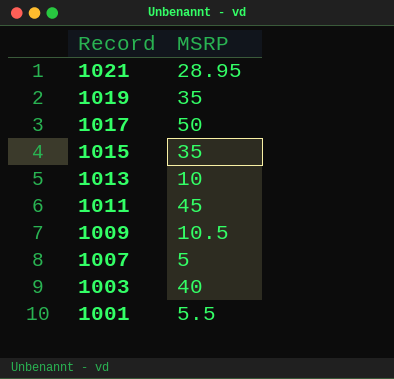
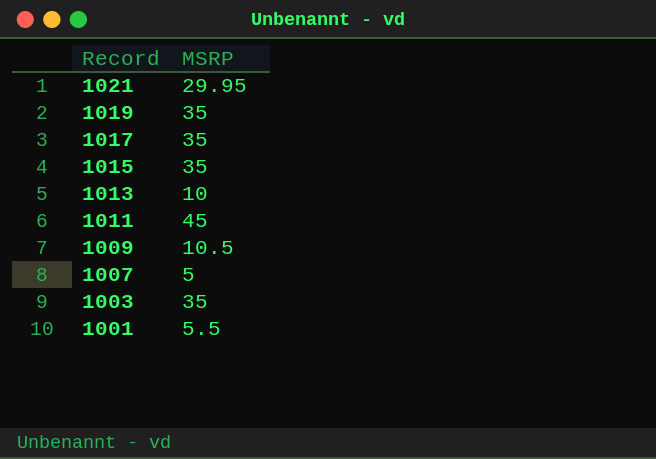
1021 | MSRP: 28.95 -> 29.95
1017 | MSRP: 50 -> 35
1003 | MSRP: 40 -> 35

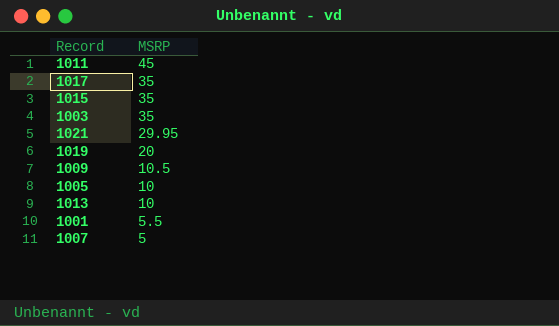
row order: Record descending -> MSRP descending
1019 | MSRP: 35 -> 20
row 1005: none -> 10

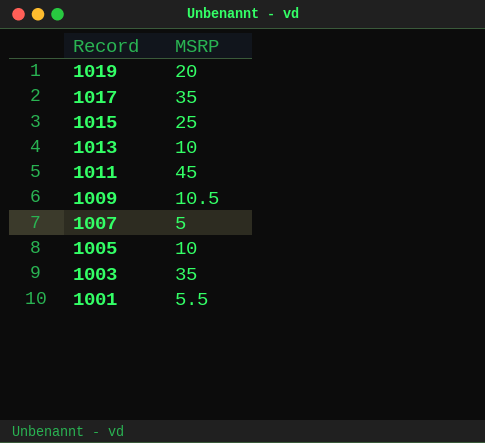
row order: MSRP descending -> Record descending
row 1021: 29.95 -> none
1015 | MSRP: 35 -> 25

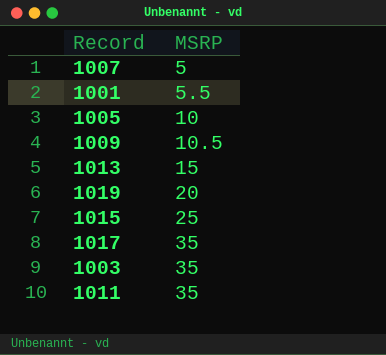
row order: Record descending -> MSRP ascending
1013 | MSRP: 10 -> 15
1011 | MSRP: 45 -> 35

